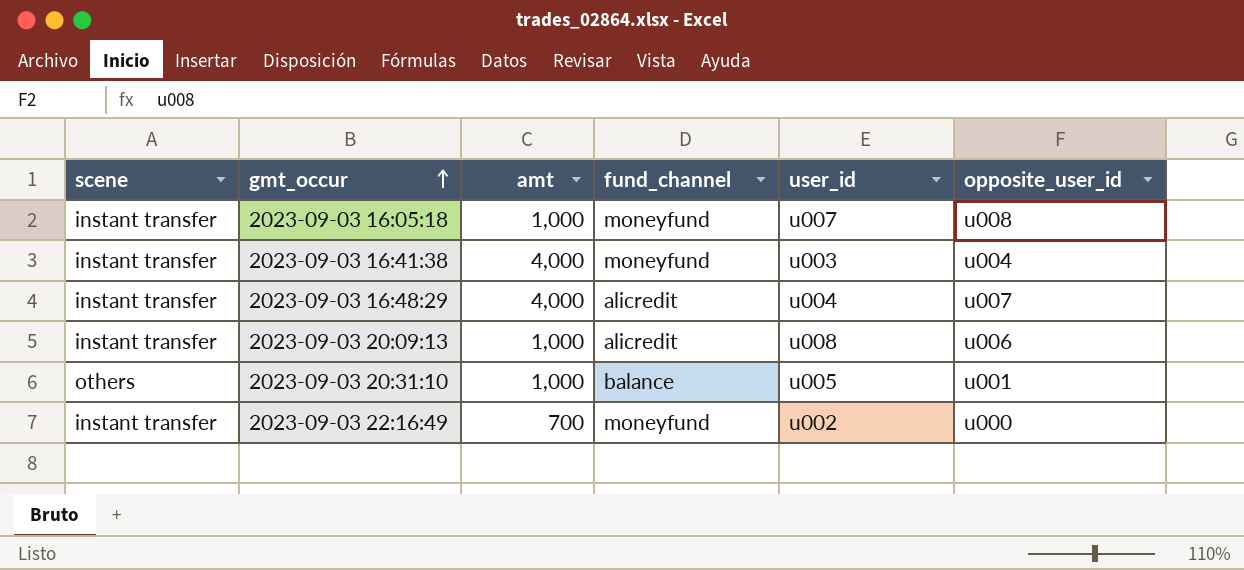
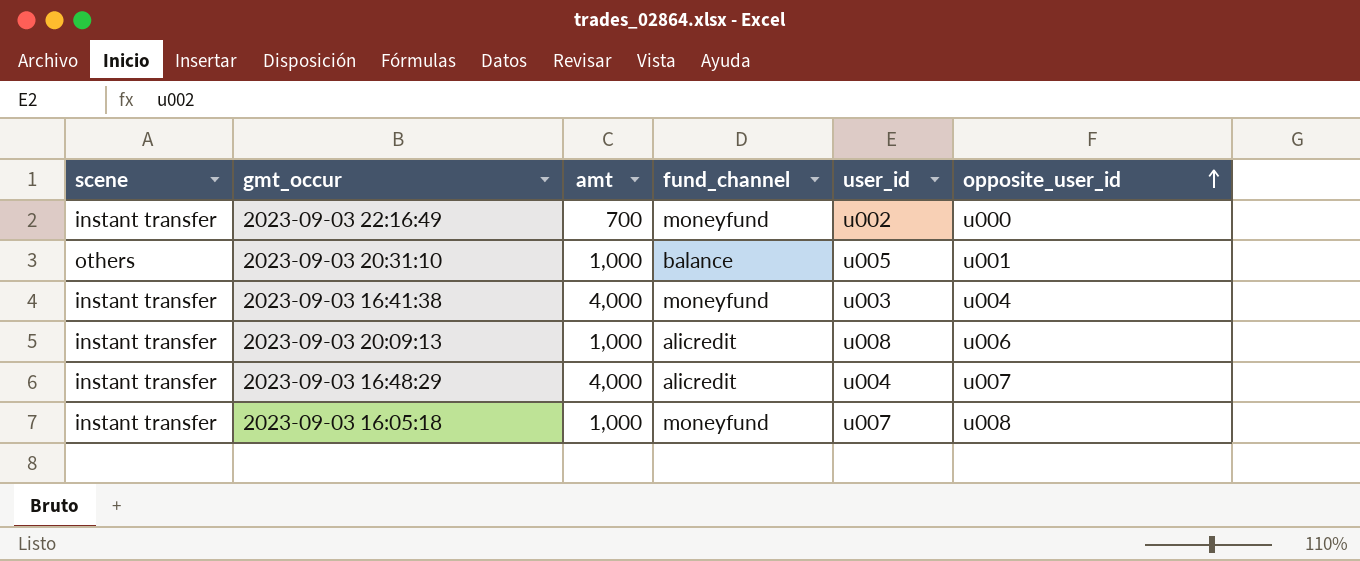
row order: gmt_occur ascending -> opposite_user_id ascending

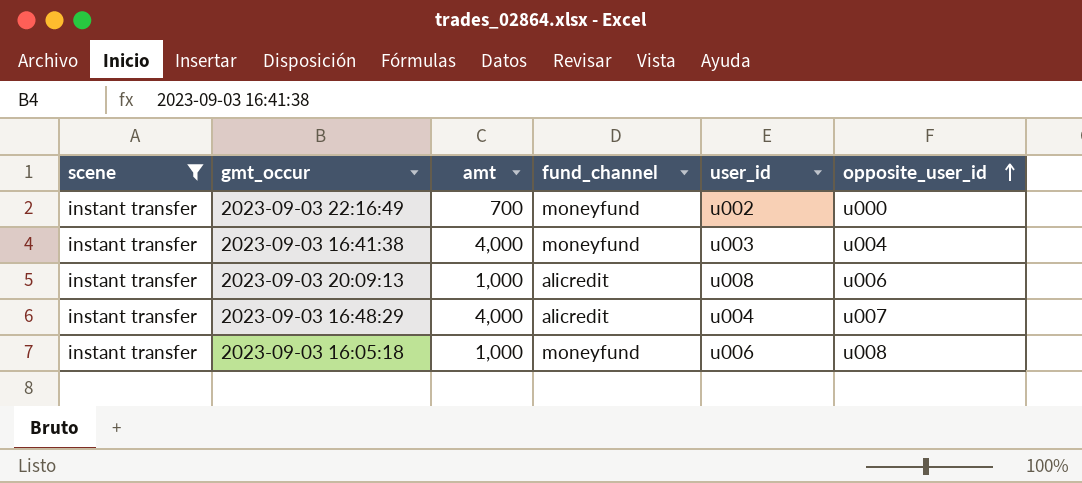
filter: none -> scene = instant transfer
2023-09-03 16:05:18 | user_id: u007 -> u006

